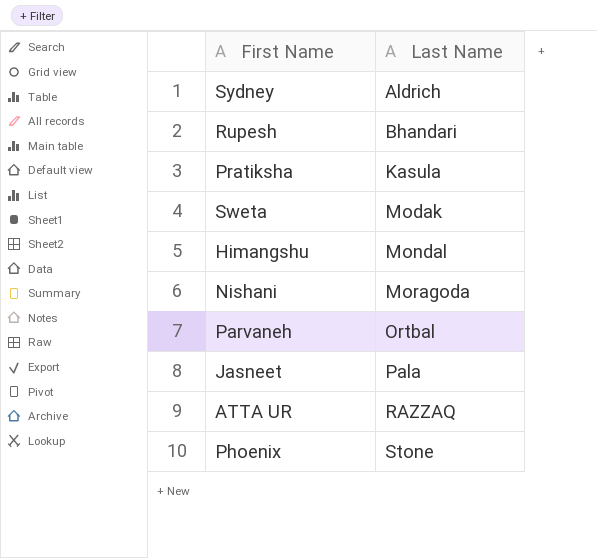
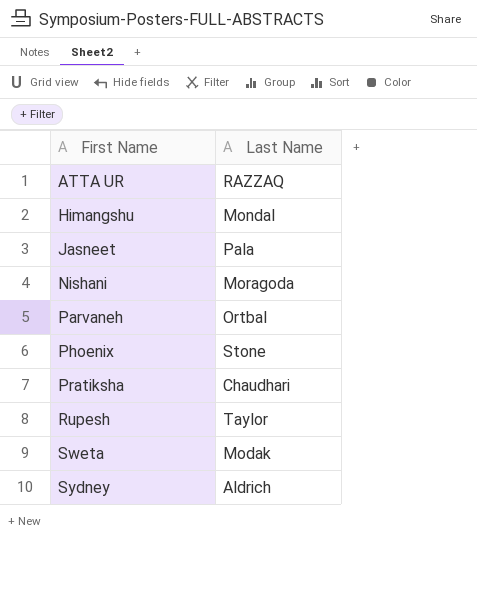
row order: Last Name ascending -> First Name ascending
Pratiksha | Last Name: Kasula -> Chaudhari
Rupesh | Last Name: Bhandari -> Taylor

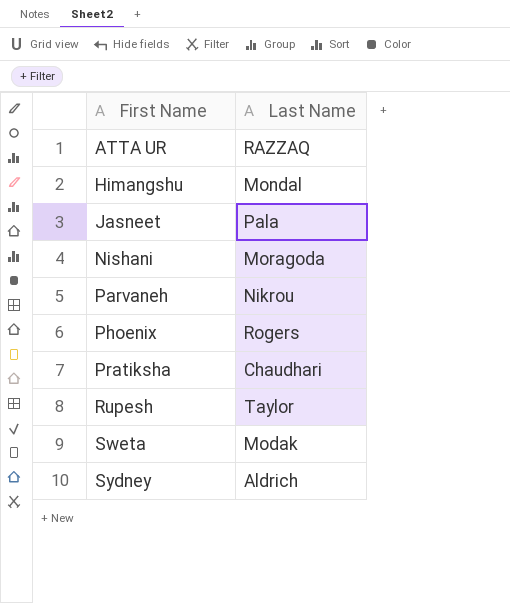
Parvaneh | Last Name: Ortbal -> Nikrou
Phoenix | Last Name: Stone -> Rogers

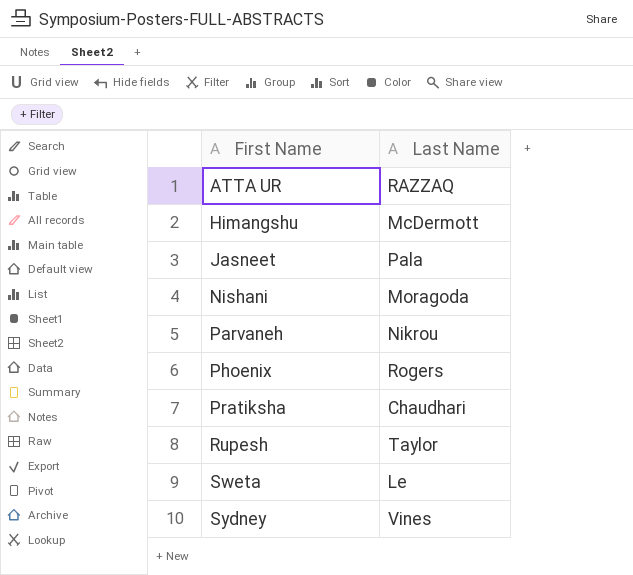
Himangshu | Last Name: Mondal -> McDermott
Sweta | Last Name: Modak -> Le
Sydney | Last Name: Aldrich -> Vines

